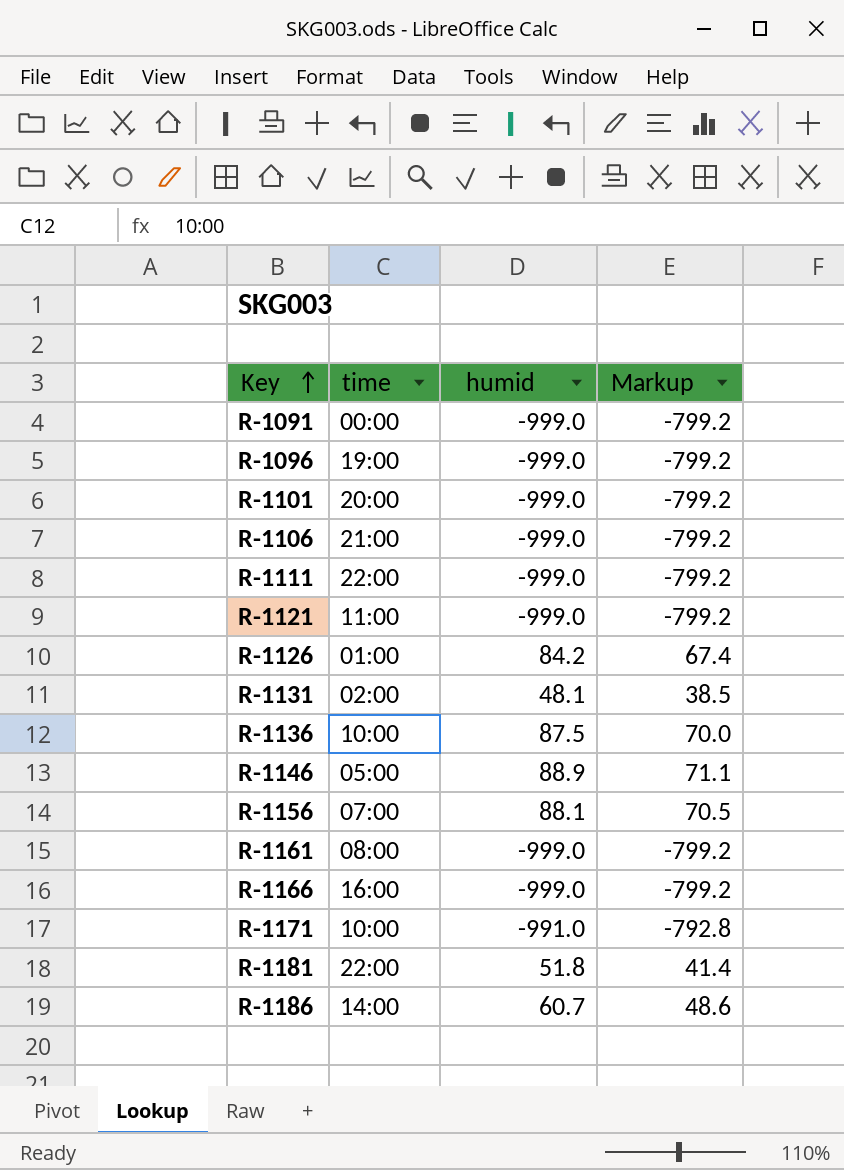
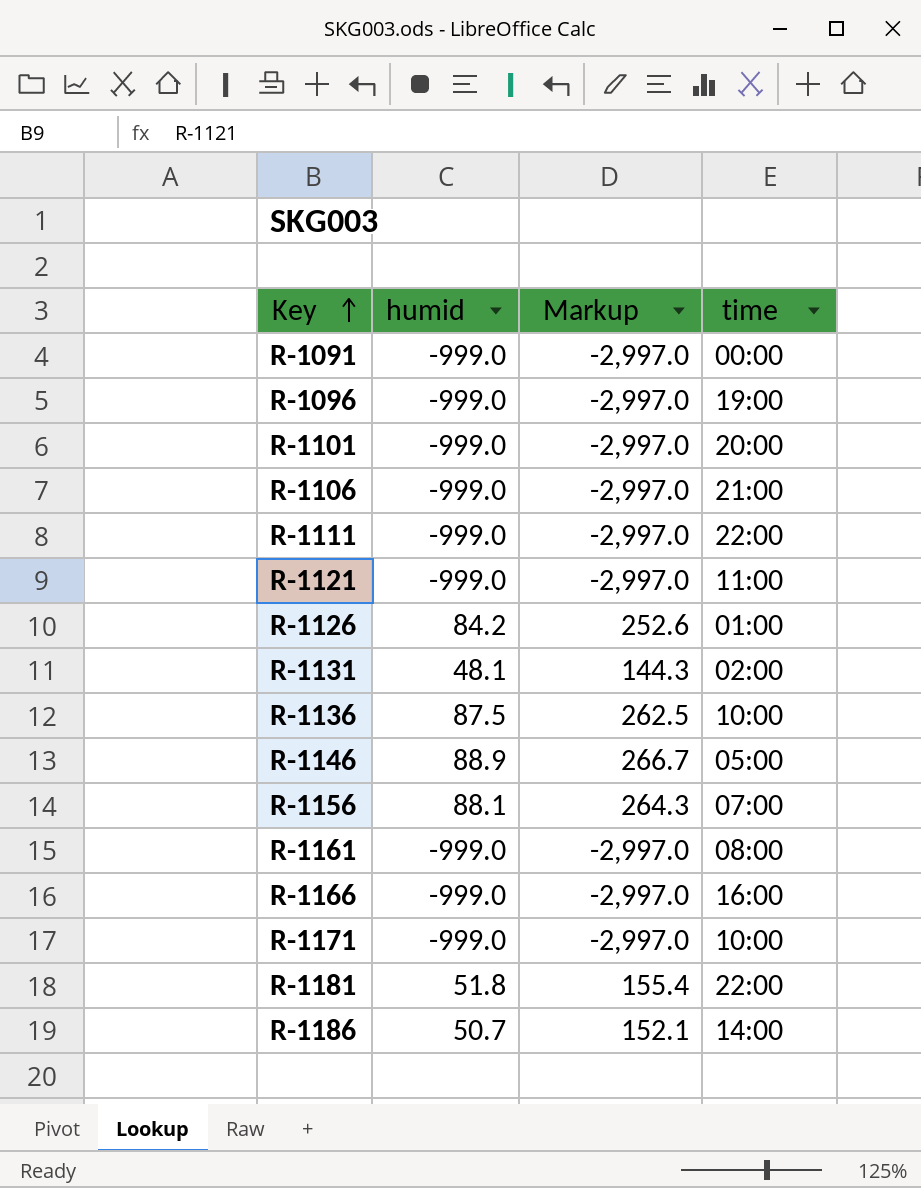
column Markup | formula: [humid] * 0.8 -> [humid] * 3
column time | position: 2 -> 4
R-1171 | humid: -991.0 -> -999.0
R-1186 | humid: 60.7 -> 50.7

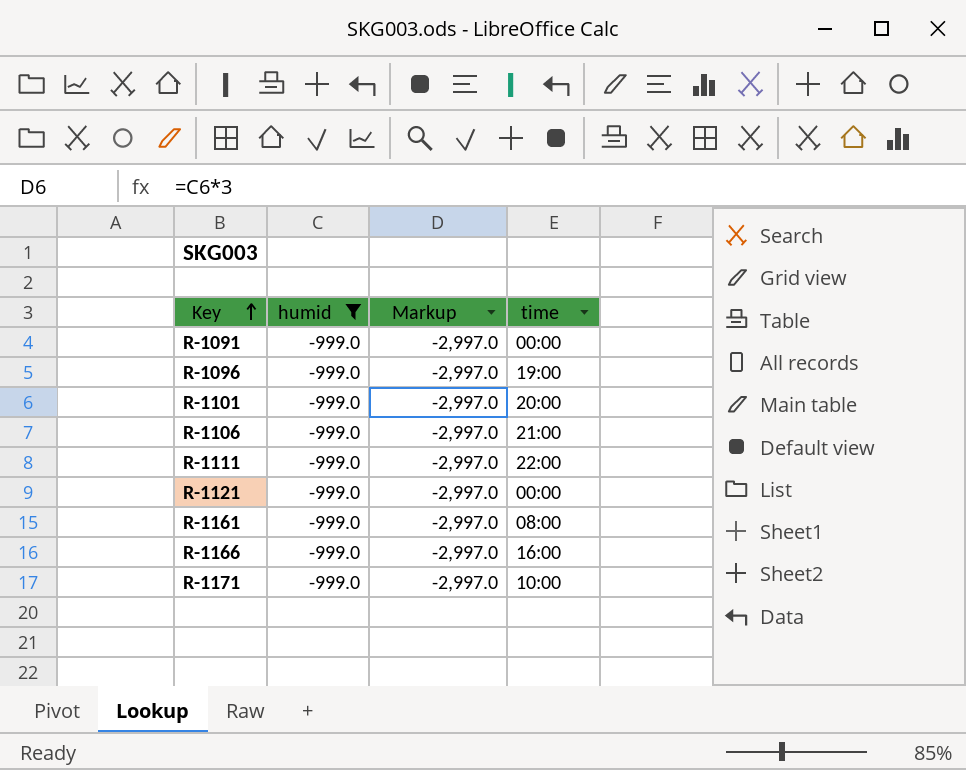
filter: none -> humid = -999.0
R-1121 | time: 11:00 -> 00:00

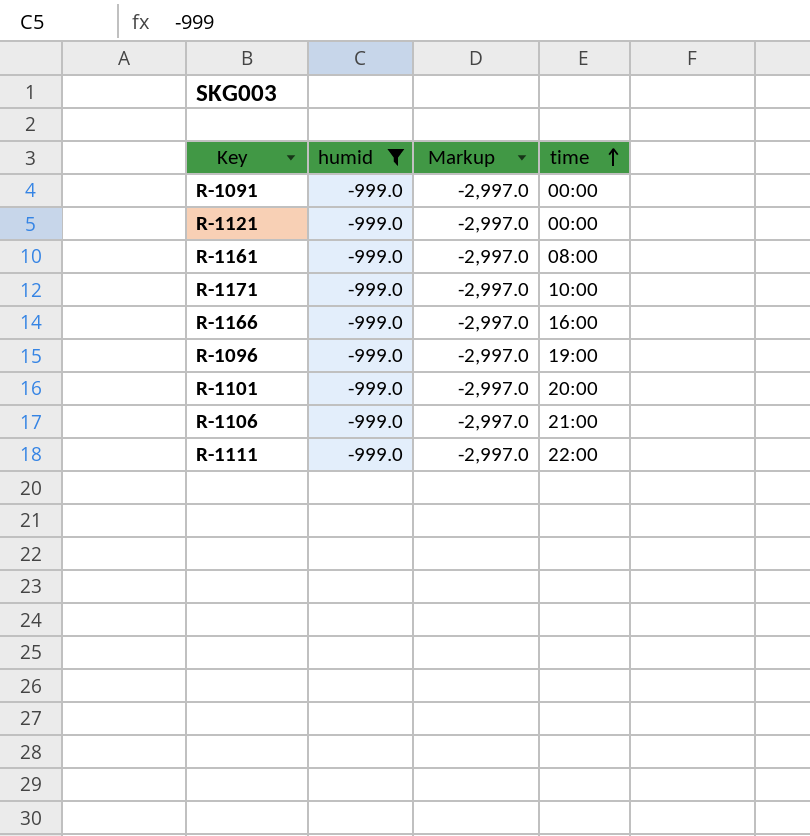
row order: Key ascending -> time ascending

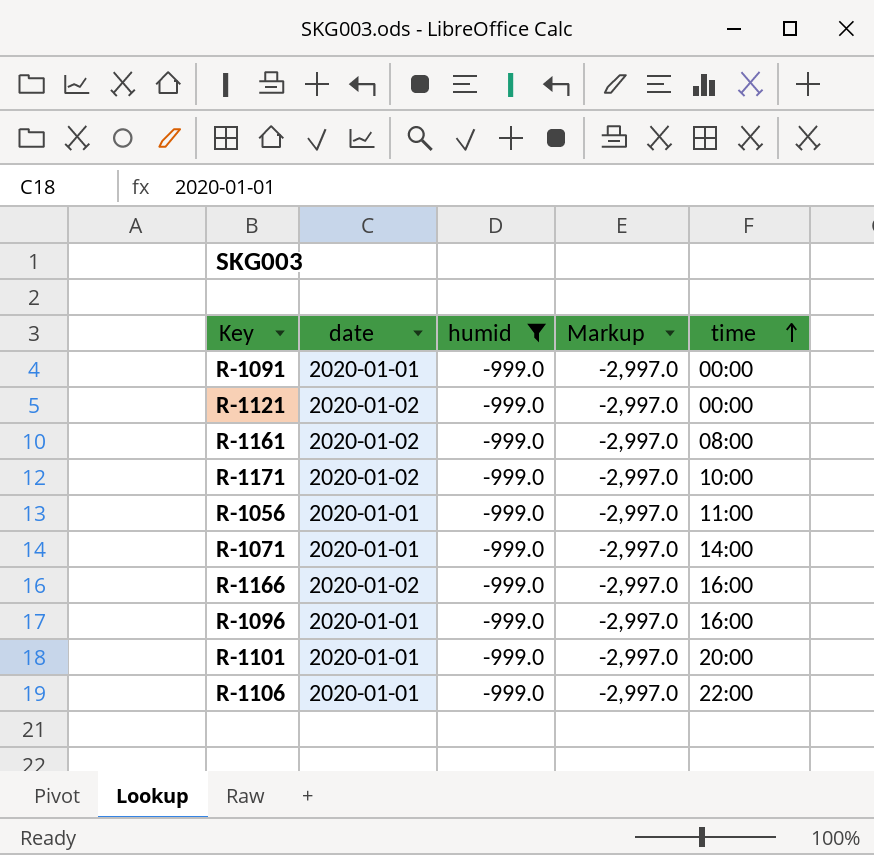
column date | position: none -> 2
row R-1111: -999.0 | -2,997.0 | 22:00 -> none
row R-1056: none -> 2020-01-01 | -999.0 | -2,997.0 | 11:00
row R-1071: none -> 2020-01-01 | -999.0 | -2,997.0 | 14:00
R-1096 | time: 19:00 -> 16:00
R-1106 | time: 21:00 -> 22:00

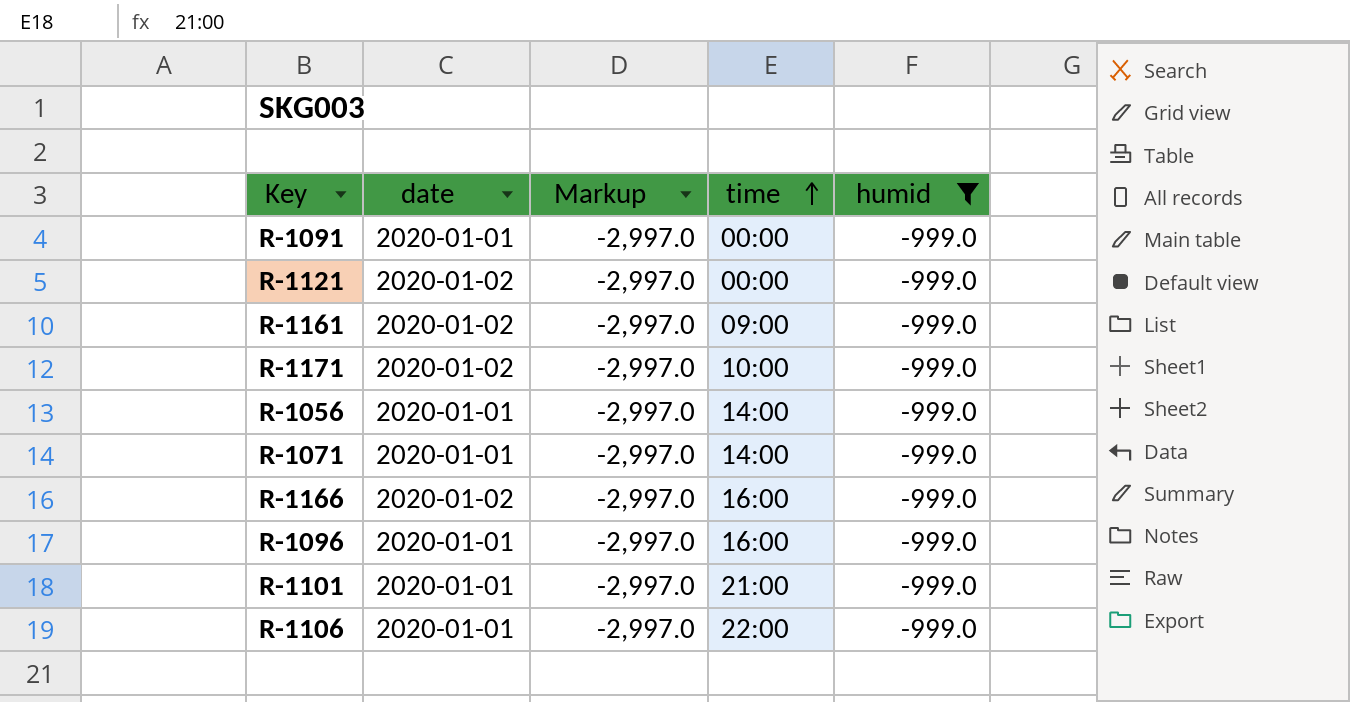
column humid | position: 3 -> 5
R-1161 | time: 08:00 -> 09:00
R-1056 | time: 11:00 -> 14:00
R-1101 | time: 20:00 -> 21:00

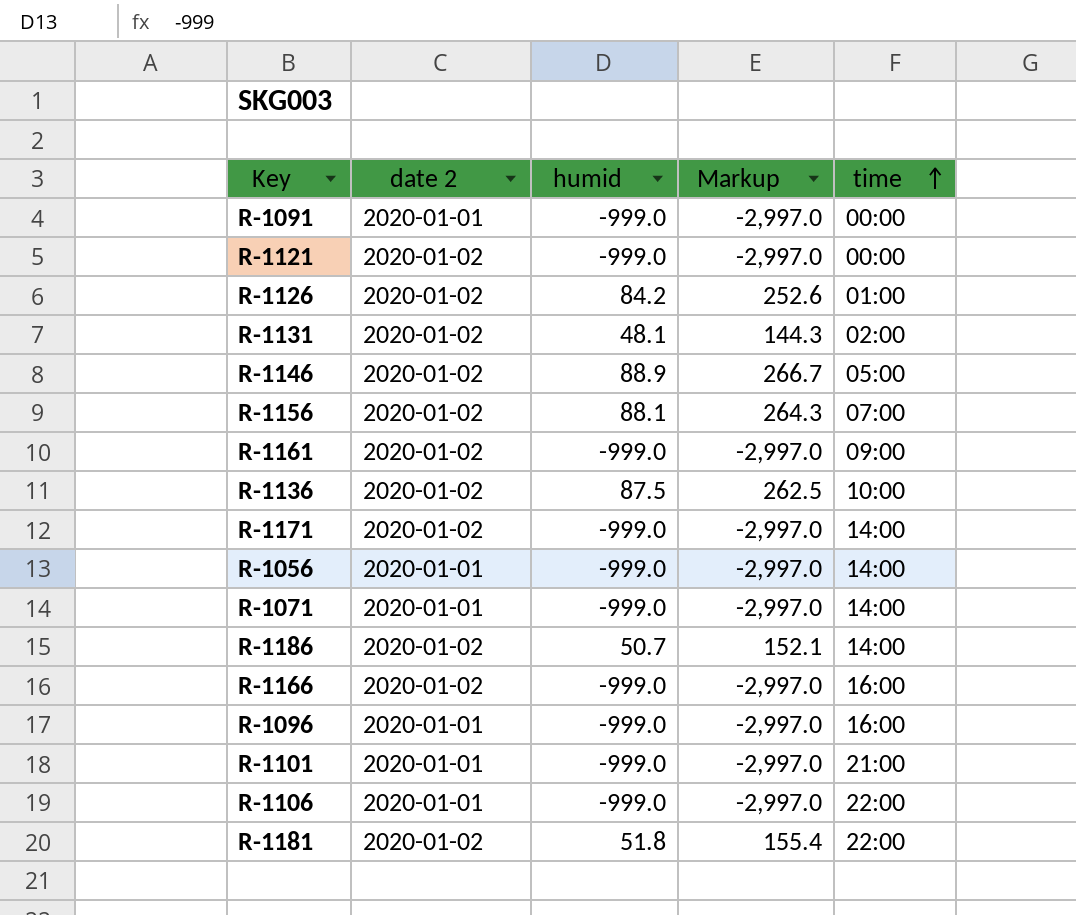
filter: humid = -999.0 -> none
column name: date -> date 2
column humid | position: 5 -> 3
R-1171 | time: 10:00 -> 14:00

